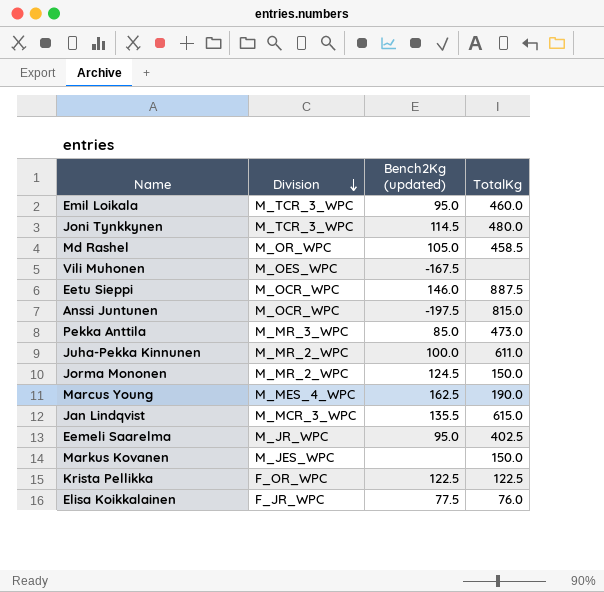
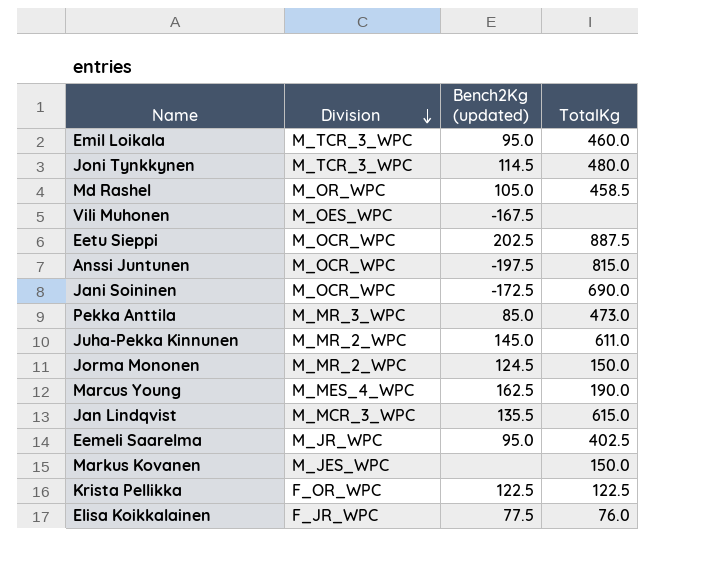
Eetu Sieppi | Bench2Kg (updated): 146.0 -> 202.5
row Jani Soininen: none -> M_OCR_WPC | -172.5 | 690.0
Juha-Pekka Kinnunen | Bench2Kg (updated): 100.0 -> 145.0

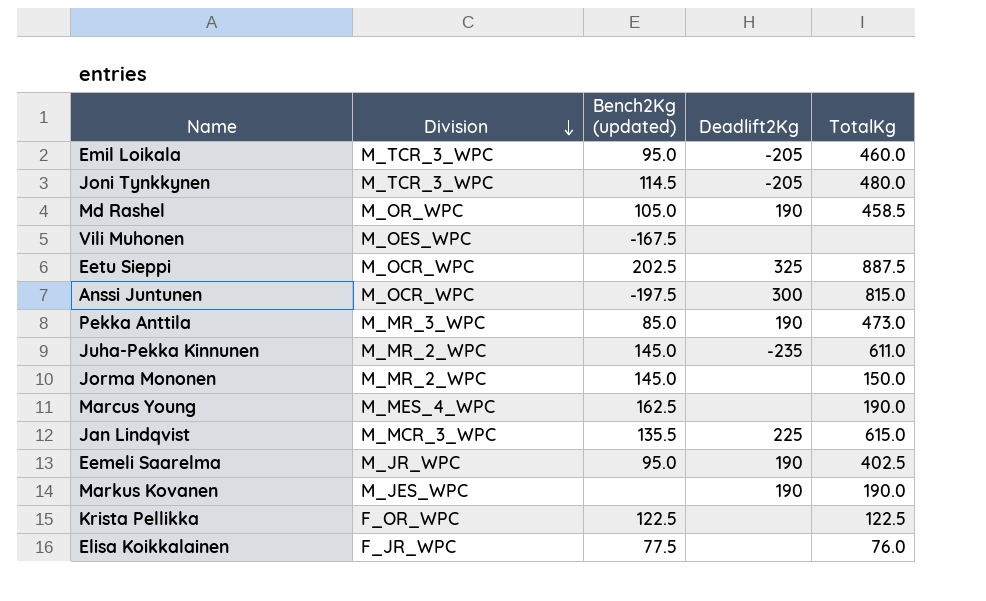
column Deadlift2Kg | position: none -> 4
row Jani Soininen: M_OCR_WPC | -172.5 | 690.0 -> none
Jorma Mononen | Bench2Kg (updated): 124.5 -> 145.0
Markus Kovanen | TotalKg: 150.0 -> 190.0

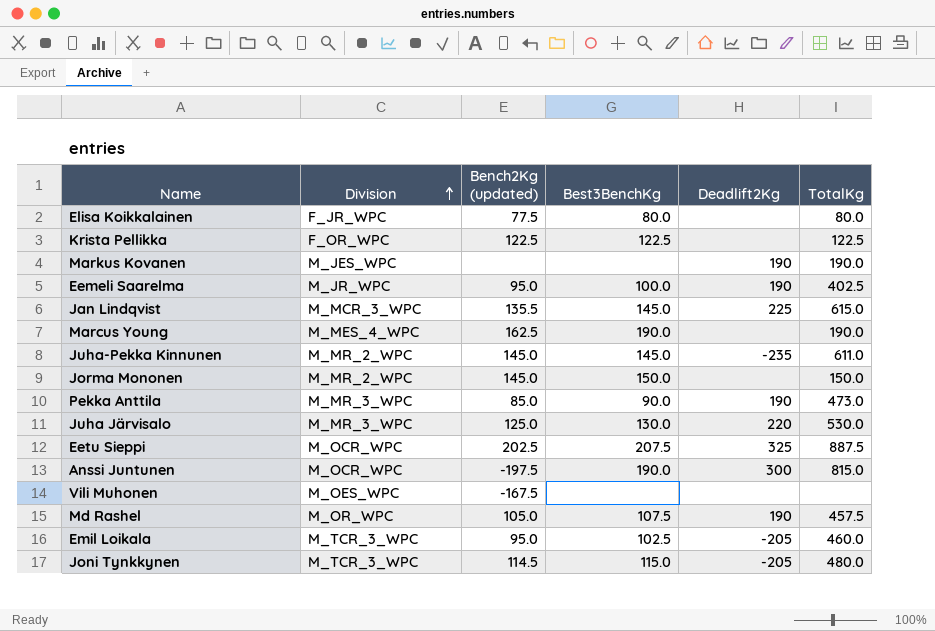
row order: Division descending -> Division ascending
column Best3BenchKg | position: none -> 4
Elisa Koikkalainen | TotalKg: 76.0 -> 80.0
row Juha Järvisalo: none -> M_MR_3_WPC | 125.0 | 130.0 | 220 | 530.0
Md Rashel | TotalKg: 458.5 -> 457.5

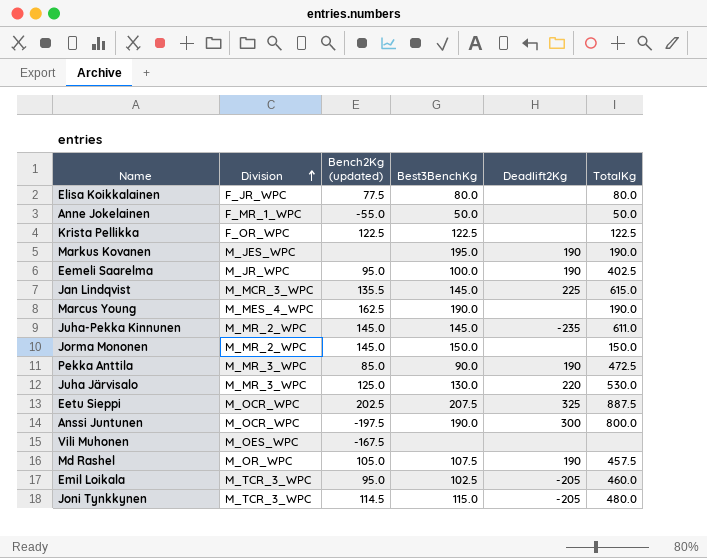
row Anne Jokelainen: none -> F_MR_1_WPC | -55.0 | 50.0 | none | 50.0
Markus Kovanen | Best3BenchKg: none -> 195.0
Pekka Anttila | TotalKg: 473.0 -> 472.5
Anssi Juntunen | TotalKg: 815.0 -> 800.0

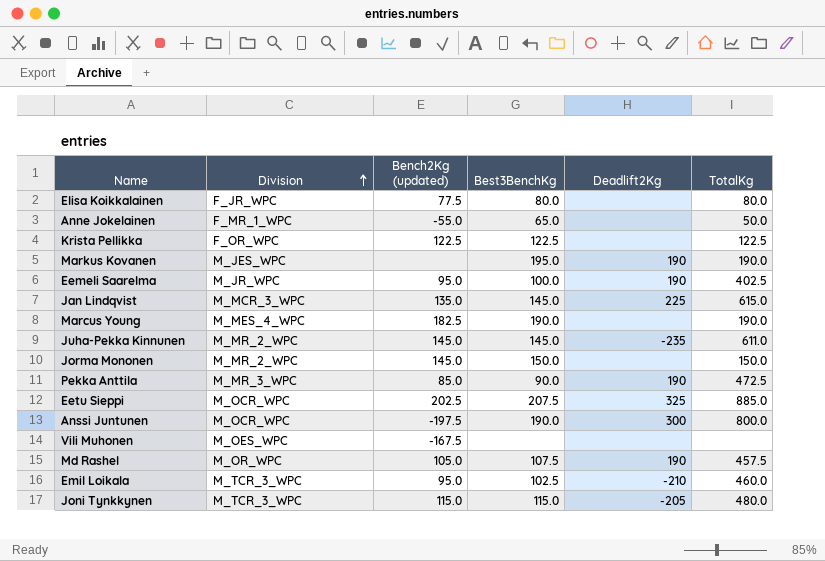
row Juha Järvisalo: M_MR_3_WPC | 125.0 | 130.0 | 220 | 530.0 -> none
Anne Jokelainen | Best3BenchKg: 50.0 -> 65.0
Jan Lindqvist | Bench2Kg (updated): 135.5 -> 135.0
Marcus Young | Bench2Kg (updated): 162.5 -> 182.5
Eetu Sieppi | TotalKg: 887.5 -> 885.0
Emil Loikala | Deadlift2Kg: -205 -> -210
Joni Tynkkynen | Bench2Kg (updated): 114.5 -> 115.0

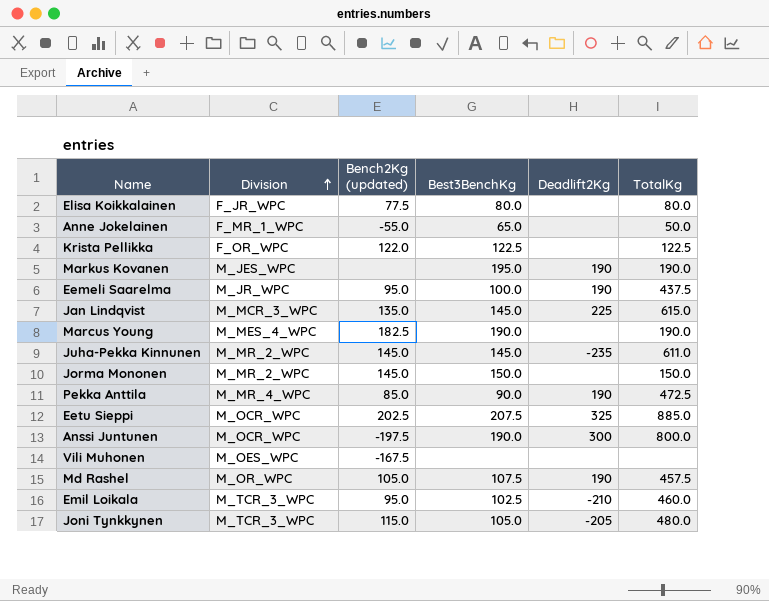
Krista Pellikka | Bench2Kg (updated): 122.5 -> 122.0
Eemeli Saarelma | TotalKg: 402.5 -> 437.5
Pekka Anttila | Division: M_MR_3_WPC -> M_MR_4_WPC
Joni Tynkkynen | Best3BenchKg: 115.0 -> 105.0

